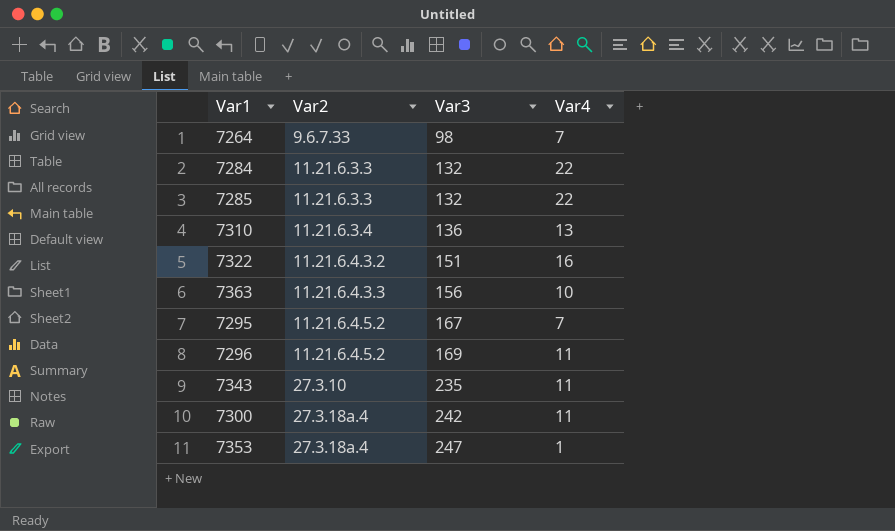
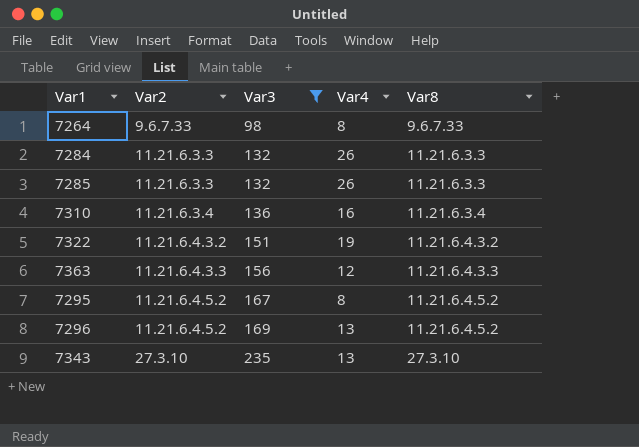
filter: none -> Var3 <= 235
column Var8 | position: none -> 5
7264 | Var4: 7 -> 8
7284 | Var4: 22 -> 26
7285 | Var4: 22 -> 26
7310 | Var4: 13 -> 16
7322 | Var4: 16 -> 19
7363 | Var4: 10 -> 12
7295 | Var4: 7 -> 8
7296 | Var4: 11 -> 13
7343 | Var4: 11 -> 13

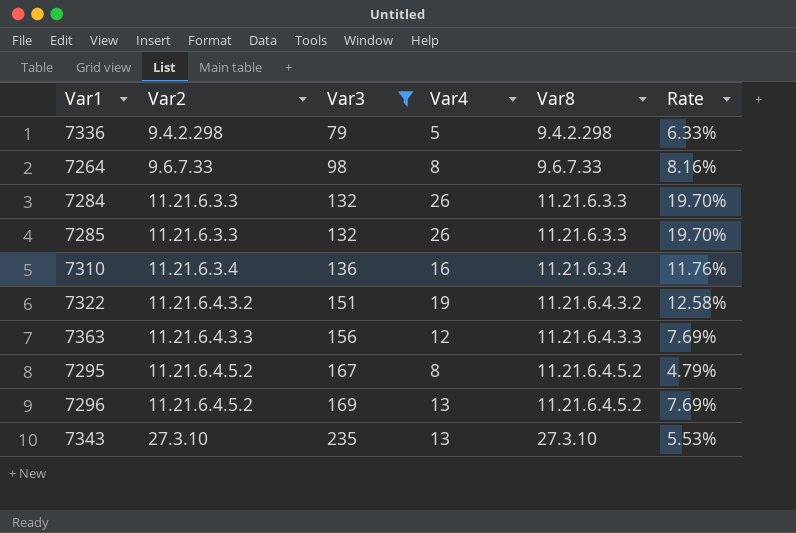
column Rate | formula: none -> [Var4] / [Var3]
row 7336: none -> 9.4.2.298 | 79 | 5 | 9.4.2.298 | 6.33%

